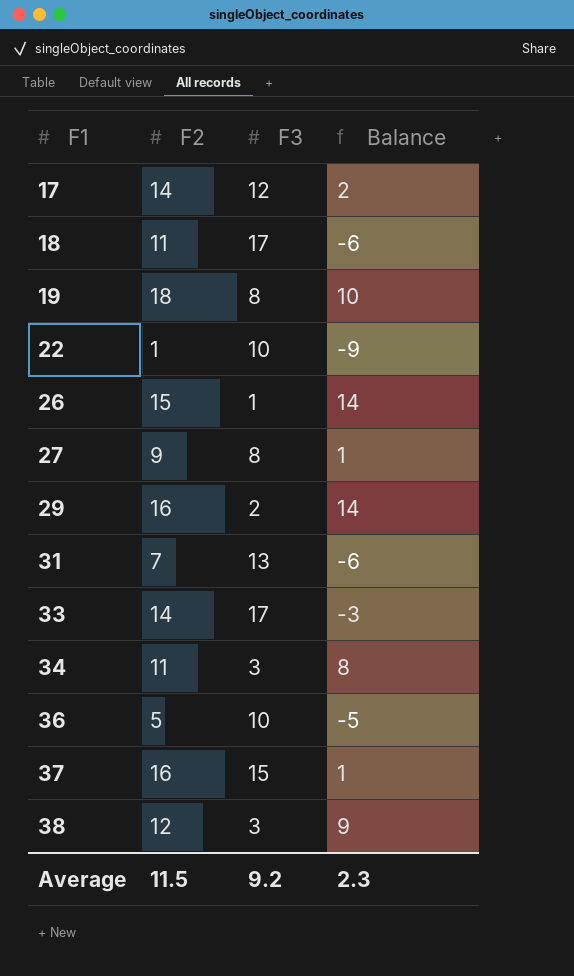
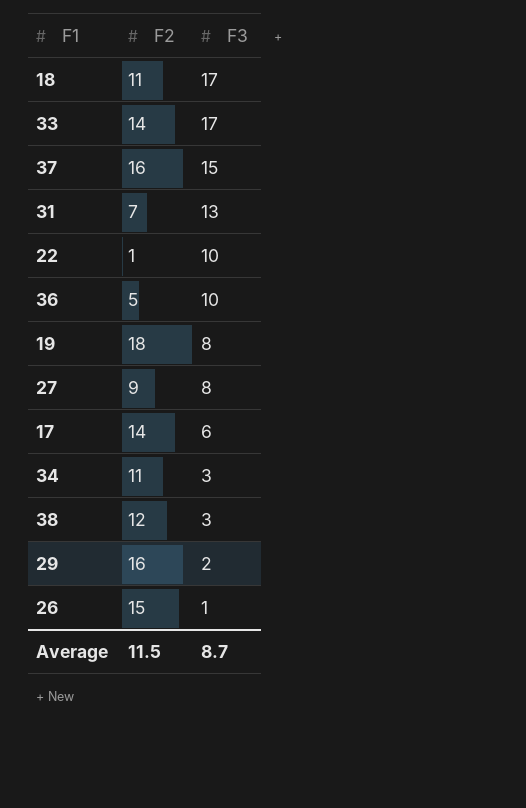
row order: F1 ascending -> F3 descending
column Balance | formula: [F2] - [F3] -> none
17 | F3: 12 -> 6
Average | F3: 9.2 -> 8.7

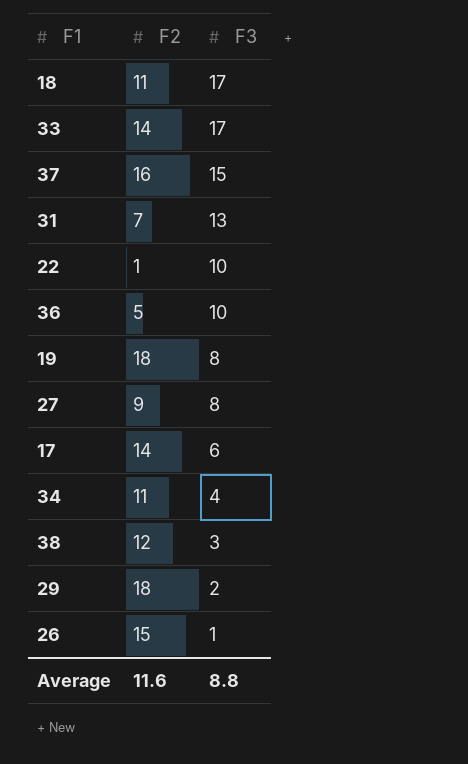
34 | F3: 3 -> 4
29 | F2: 16 -> 18
Average | F2: 11.5 -> 11.6
Average | F3: 8.7 -> 8.8

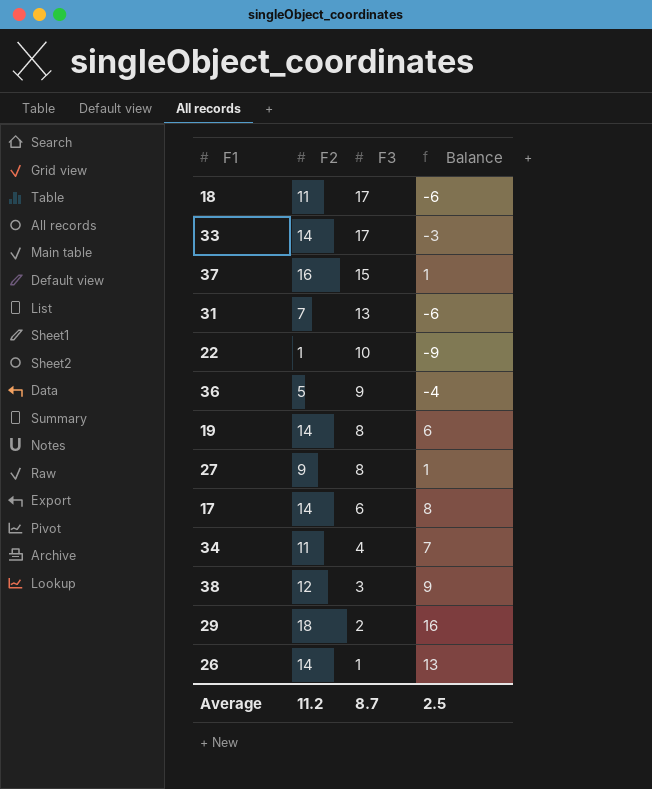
column Balance | formula: none -> [F2] - [F3]
36 | F3: 10 -> 9
19 | F2: 18 -> 14
26 | F2: 15 -> 14
Average | F2: 11.6 -> 11.2
Average | F3: 8.8 -> 8.7

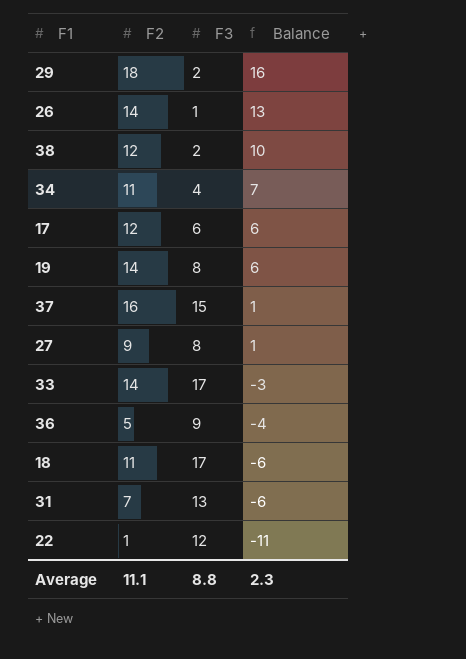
row order: F3 descending -> Balance descending
38 | F3: 3 -> 2
38 | Balance: 9 -> 10
17 | F2: 14 -> 12
17 | Balance: 8 -> 6
22 | F3: 10 -> 12
22 | Balance: -9 -> -11
Average | F2: 11.2 -> 11.1
Average | F3: 8.7 -> 8.8
Average | Balance: 2.5 -> 2.3

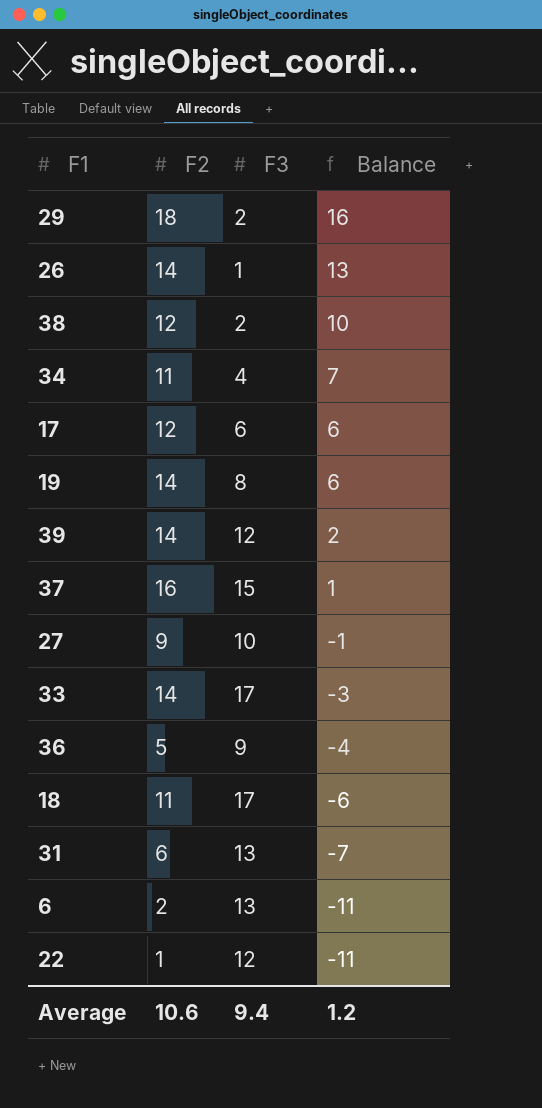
row 39: none -> 14 | 12 | 2
27 | F3: 8 -> 10
27 | Balance: 1 -> -1
31 | F2: 7 -> 6
31 | Balance: -6 -> -7
row 6: none -> 2 | 13 | -11
Average | F2: 11.1 -> 10.6
Average | F3: 8.8 -> 9.4
Average | Balance: 2.3 -> 1.2

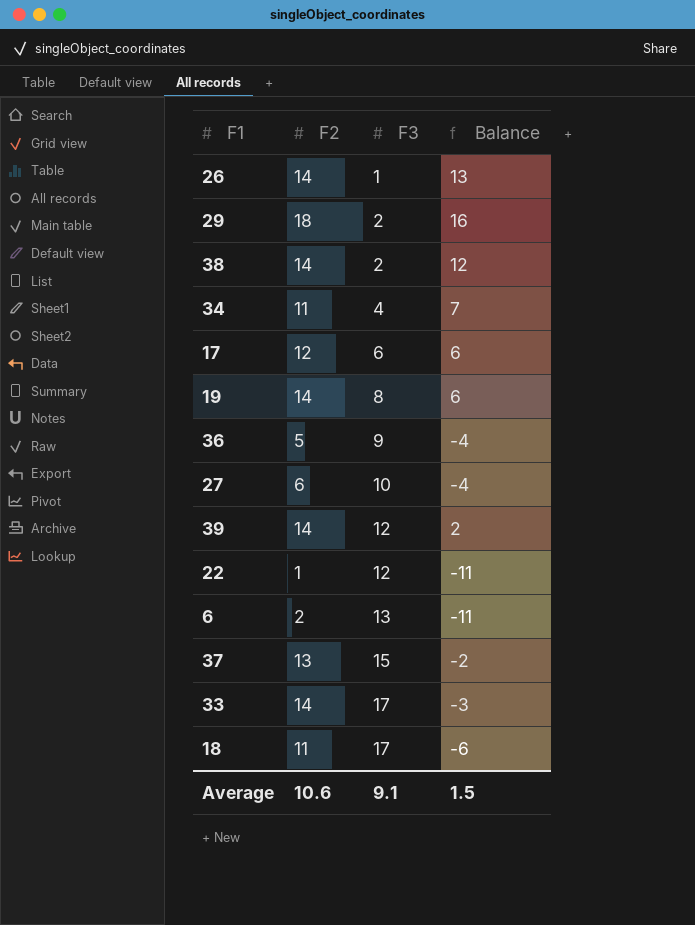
row order: Balance descending -> F3 ascending
row 31: 6 | 13 | -7 -> none
38 | F2: 12 -> 14
38 | Balance: 10 -> 12
27 | F2: 9 -> 6
27 | Balance: -1 -> -4
37 | F2: 16 -> 13
37 | Balance: 1 -> -2
Average | F3: 9.4 -> 9.1
Average | Balance: 1.2 -> 1.5

